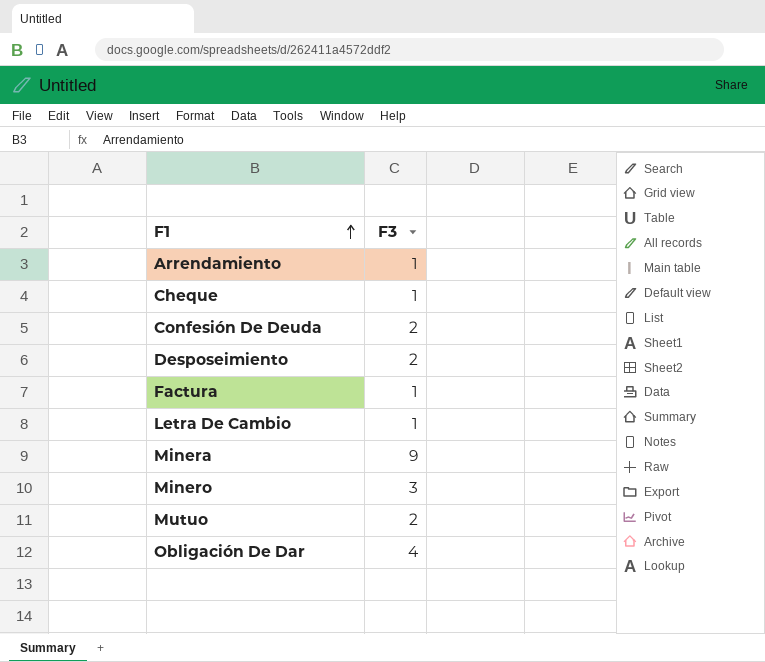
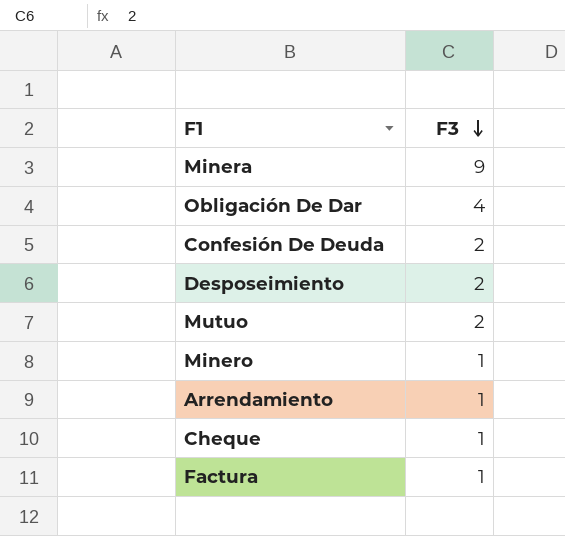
row order: F1 ascending -> F3 descending
row Letra De Cambio: 1 -> none
Minero | F3: 3 -> 1

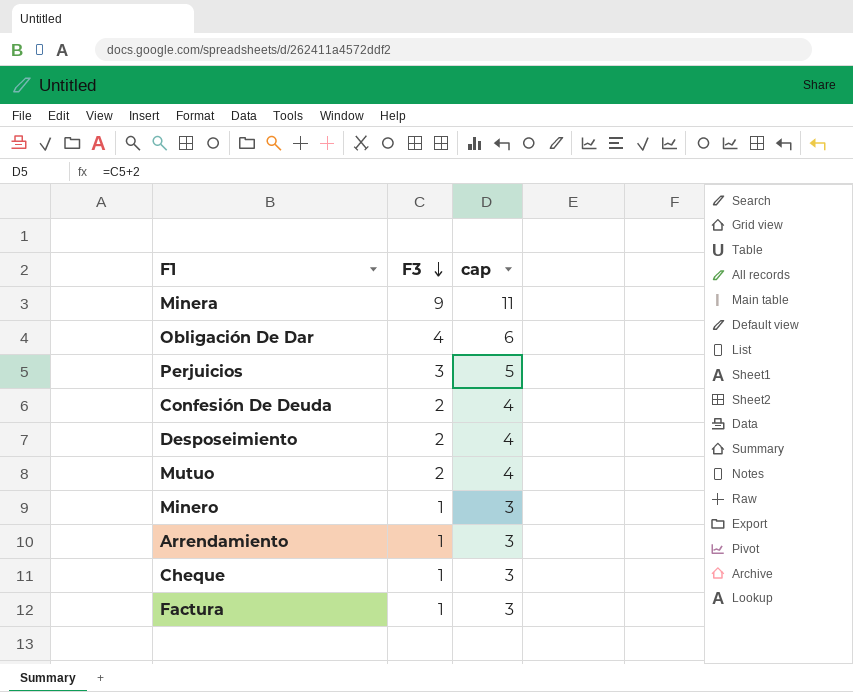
column cap | formula: none -> [F3] + 2
row Perjuicios: none -> 3 | 5

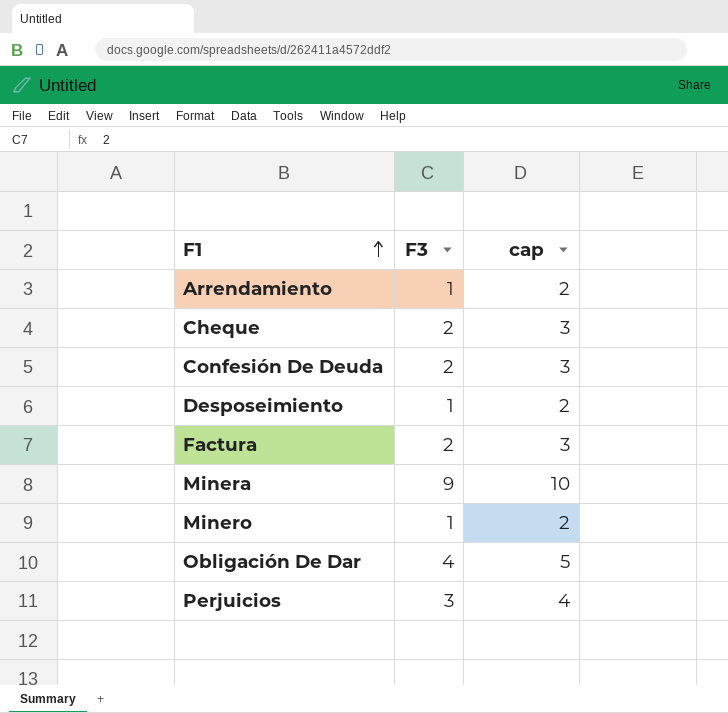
row order: F3 descending -> F1 ascending
column cap | formula: [F3] + 2 -> [F3] + 1
row Mutuo: 2 | 4 -> none
Cheque | F3: 1 -> 2
Desposeimiento | F3: 2 -> 1
Factura | F3: 1 -> 2

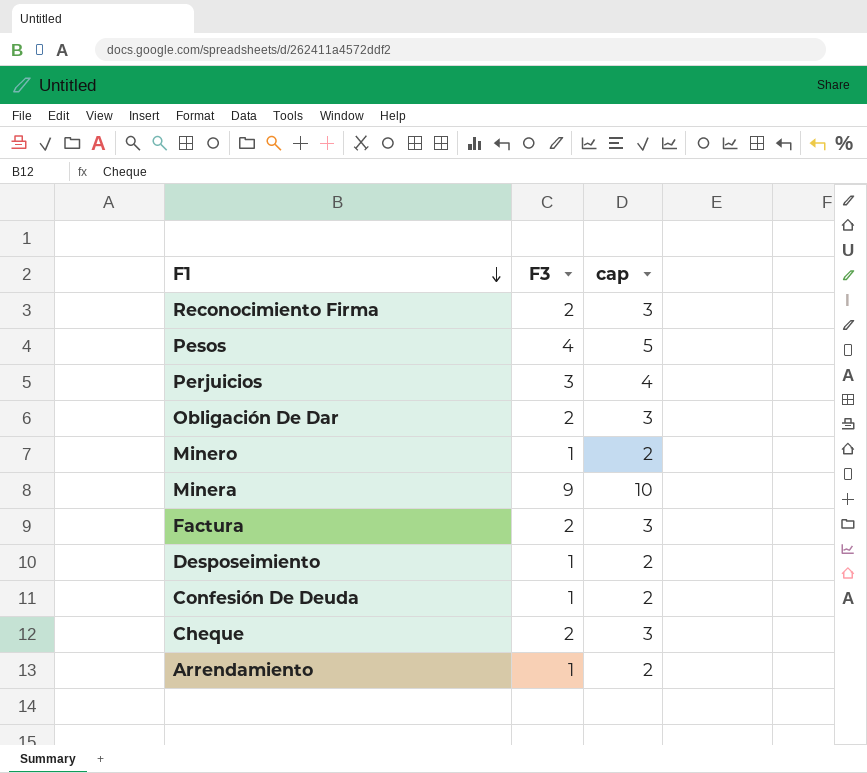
row order: F1 ascending -> F1 descending
row Reconocimiento Firma: none -> 2 | 3
row Pesos: none -> 4 | 5
Obligación De Dar | F3: 4 -> 2
Obligación De Dar | cap: 5 -> 3
Confesión De Deuda | F3: 2 -> 1
Confesión De Deuda | cap: 3 -> 2

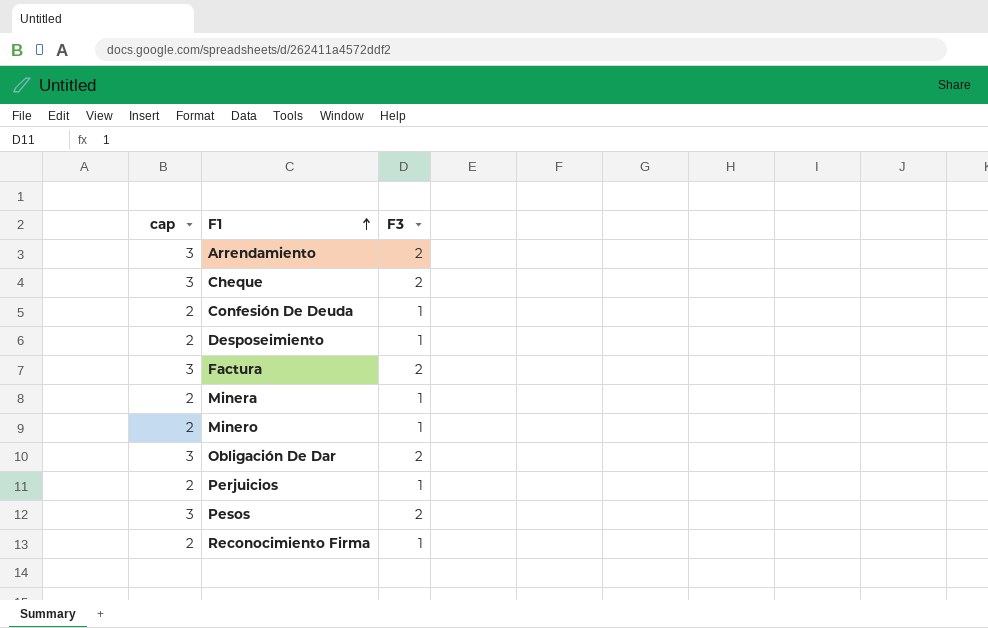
row order: F1 descending -> F1 ascending
column cap | position: 3 -> 1
Arrendamiento | cap: 2 -> 3
Arrendamiento | F3: 1 -> 2
Minera | cap: 10 -> 2
Minera | F3: 9 -> 1
Perjuicios | cap: 4 -> 2
Perjuicios | F3: 3 -> 1
Pesos | cap: 5 -> 3
Pesos | F3: 4 -> 2
Reconocimiento Firma | cap: 3 -> 2
Reconocimiento Firma | F3: 2 -> 1

